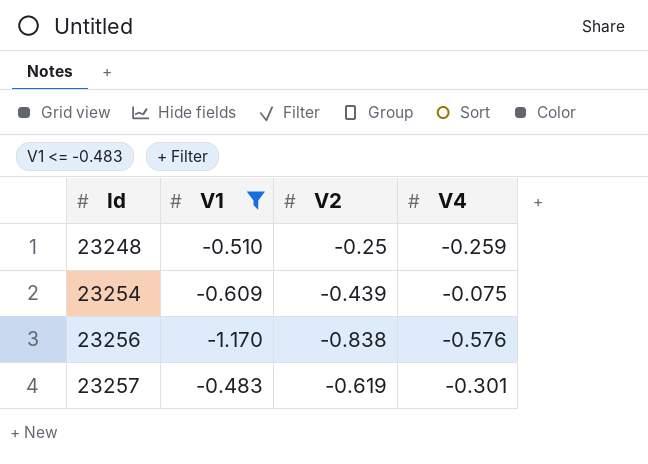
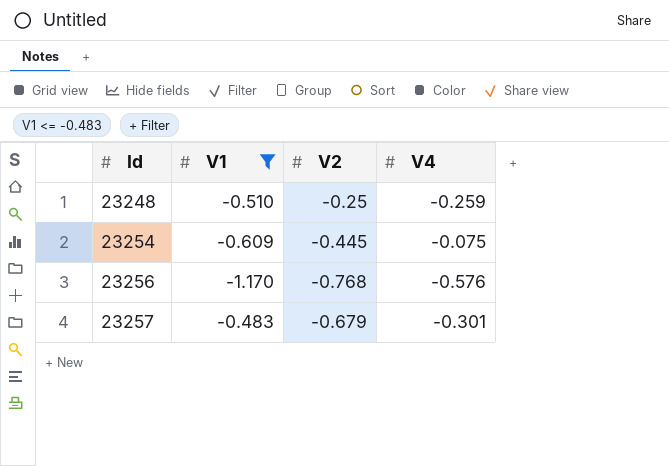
23254 | V2: -0.439 -> -0.445
23256 | V2: -0.838 -> -0.768
23257 | V2: -0.619 -> -0.679

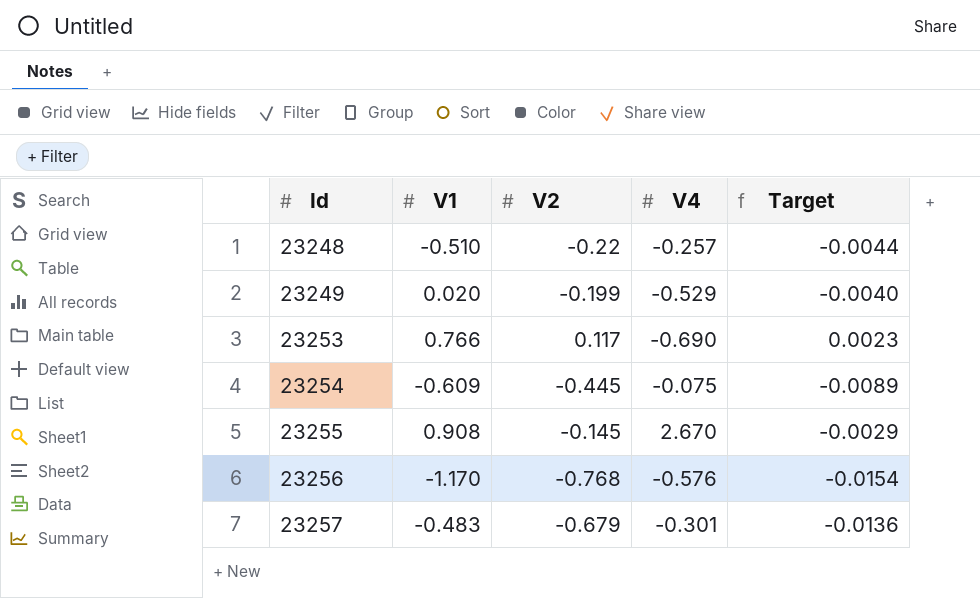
filter: V1 <= -0.483 -> none
column Target | formula: none -> [V2] * 0.02
23248 | V2: -0.25 -> -0.22
23248 | V4: -0.259 -> -0.257

